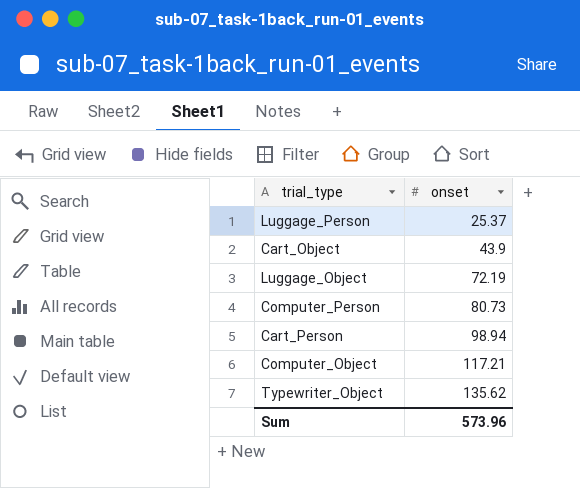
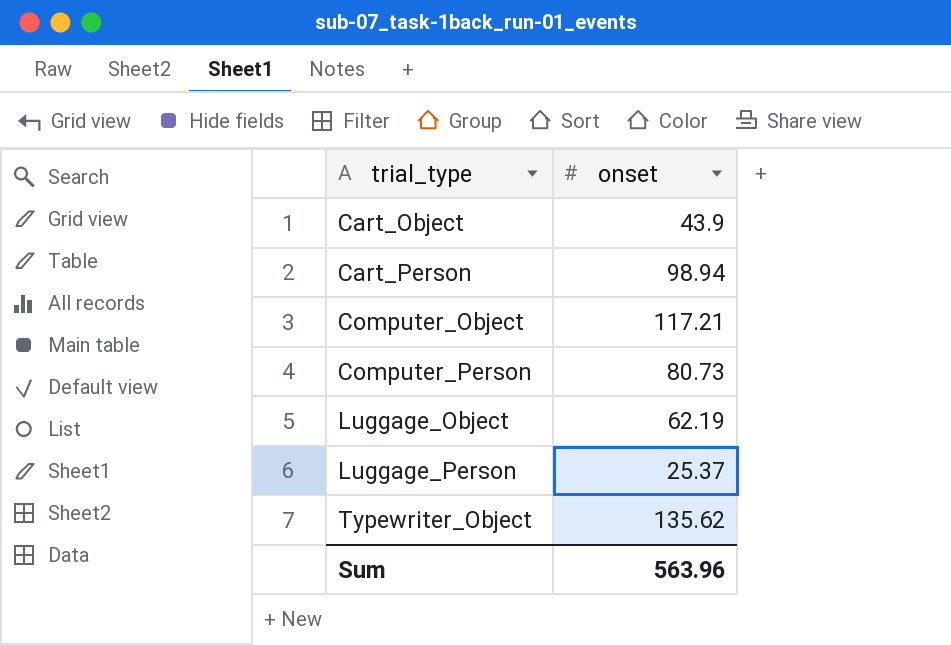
row order: onset ascending -> trial_type ascending
Luggage_Object | onset: 72.19 -> 62.19
Sum | onset: 573.96 -> 563.96

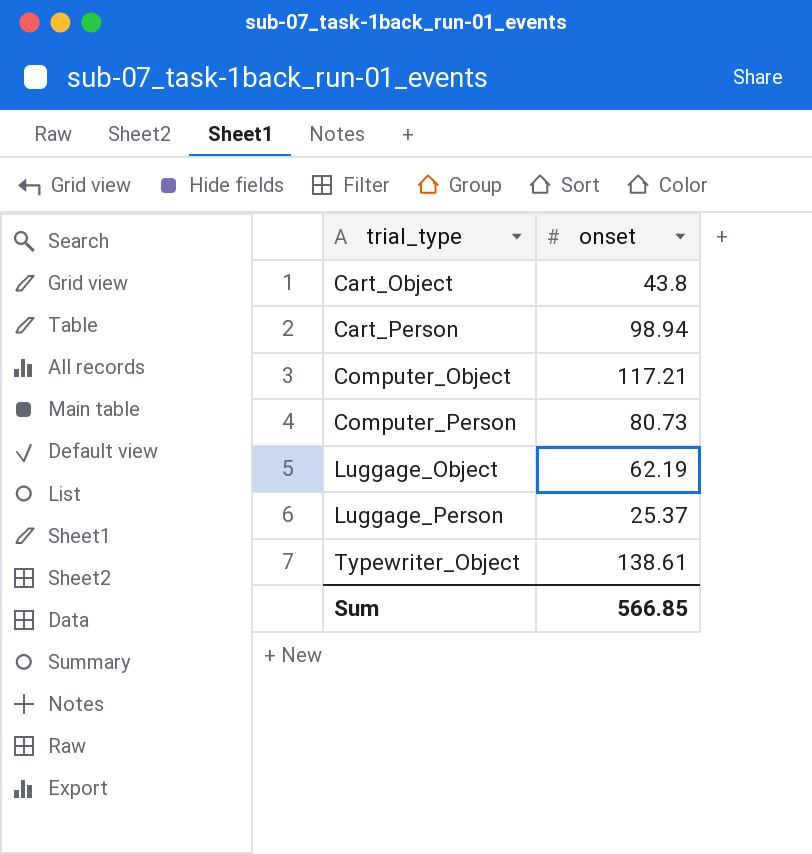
Cart_Object | onset: 43.9 -> 43.8
Typewriter_Object | onset: 135.62 -> 138.61
Sum | onset: 563.96 -> 566.85

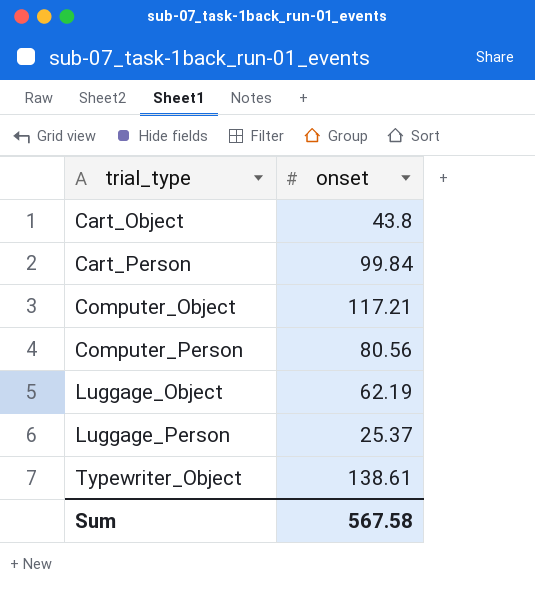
Cart_Person | onset: 98.94 -> 99.84
Computer_Person | onset: 80.73 -> 80.56
Sum | onset: 566.85 -> 567.58

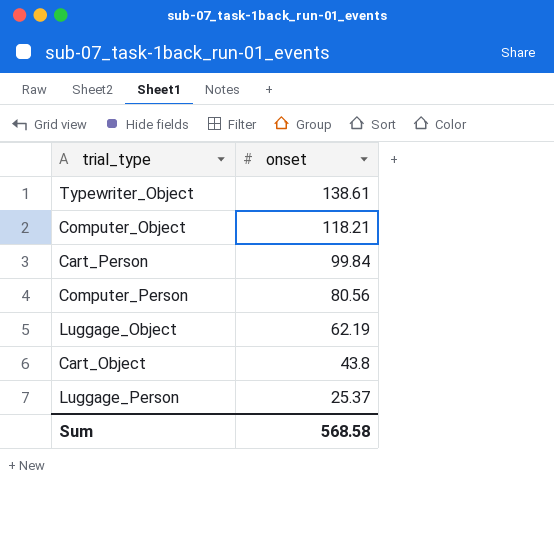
row order: trial_type ascending -> onset descending
Computer_Object | onset: 117.21 -> 118.21
Sum | onset: 567.58 -> 568.58

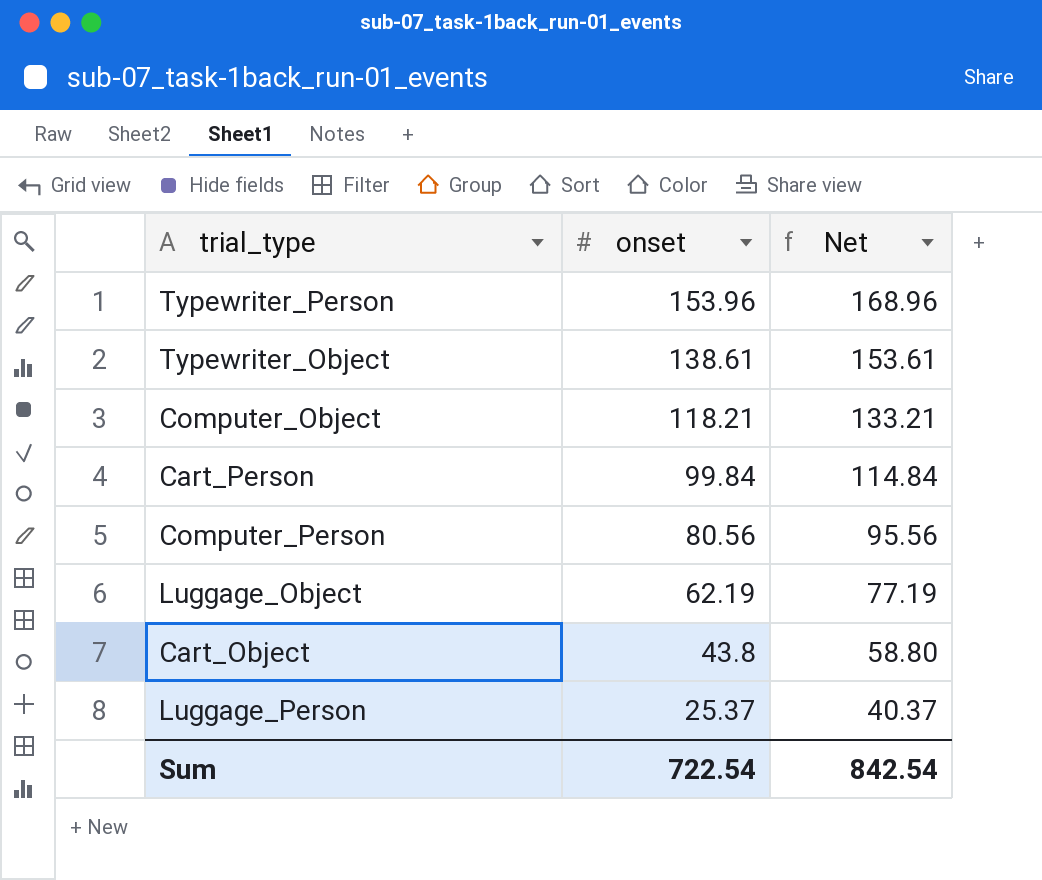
column Net | formula: none -> [onset] + 15
row Typewriter_Person: none -> 153.96 | 168.96
Sum | onset: 568.58 -> 722.54

